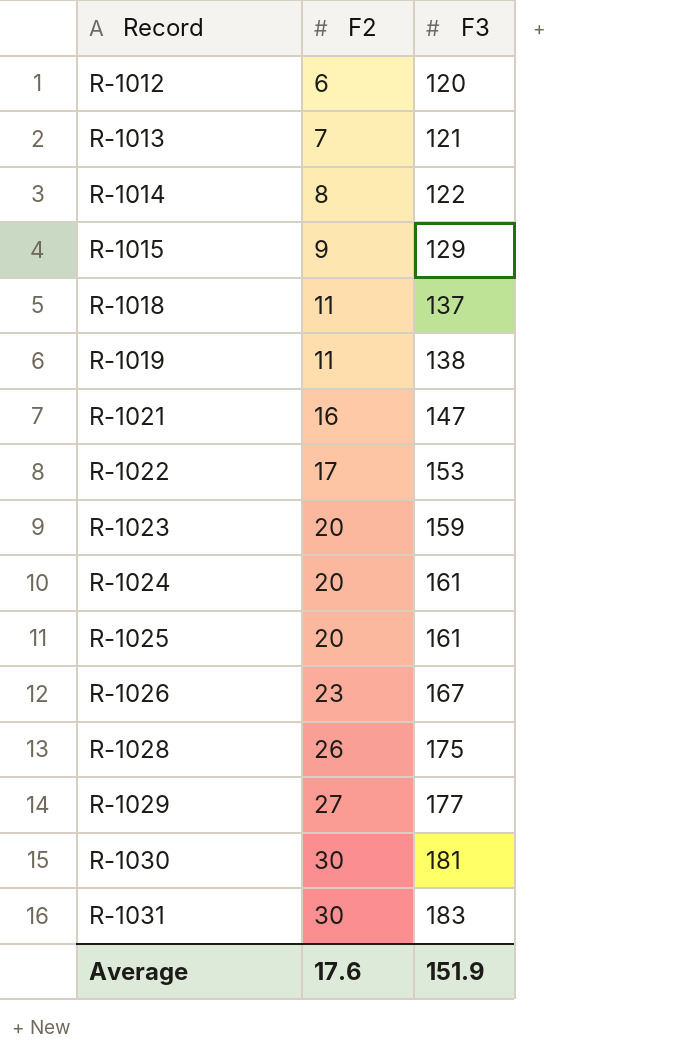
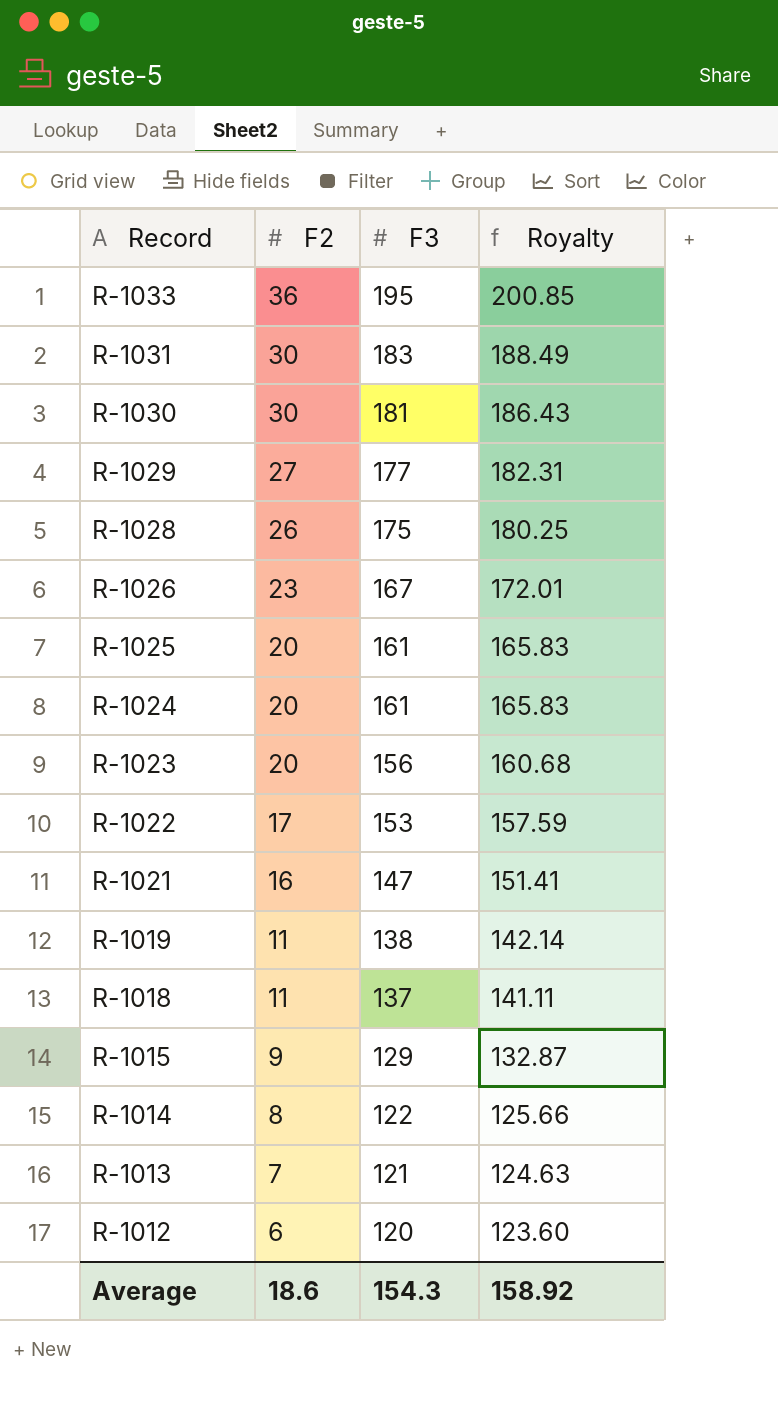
row order: Record ascending -> Record descending
column Royalty | formula: none -> [F3] * 1.03
row R-1033: none -> 36 | 195 | 200.85
R-1023 | F3: 159 -> 156
Average | F2: 17.6 -> 18.6
Average | F3: 151.9 -> 154.3

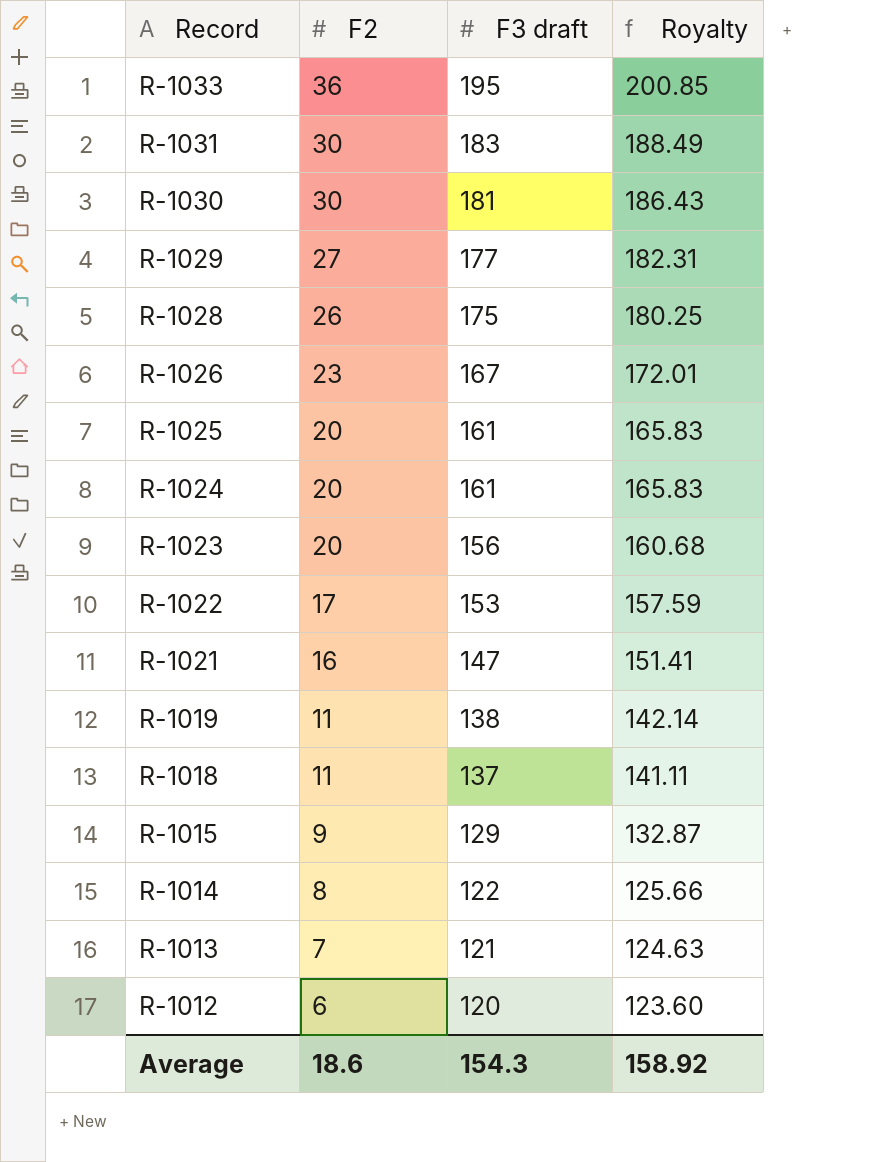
column name: F3 -> F3 draft

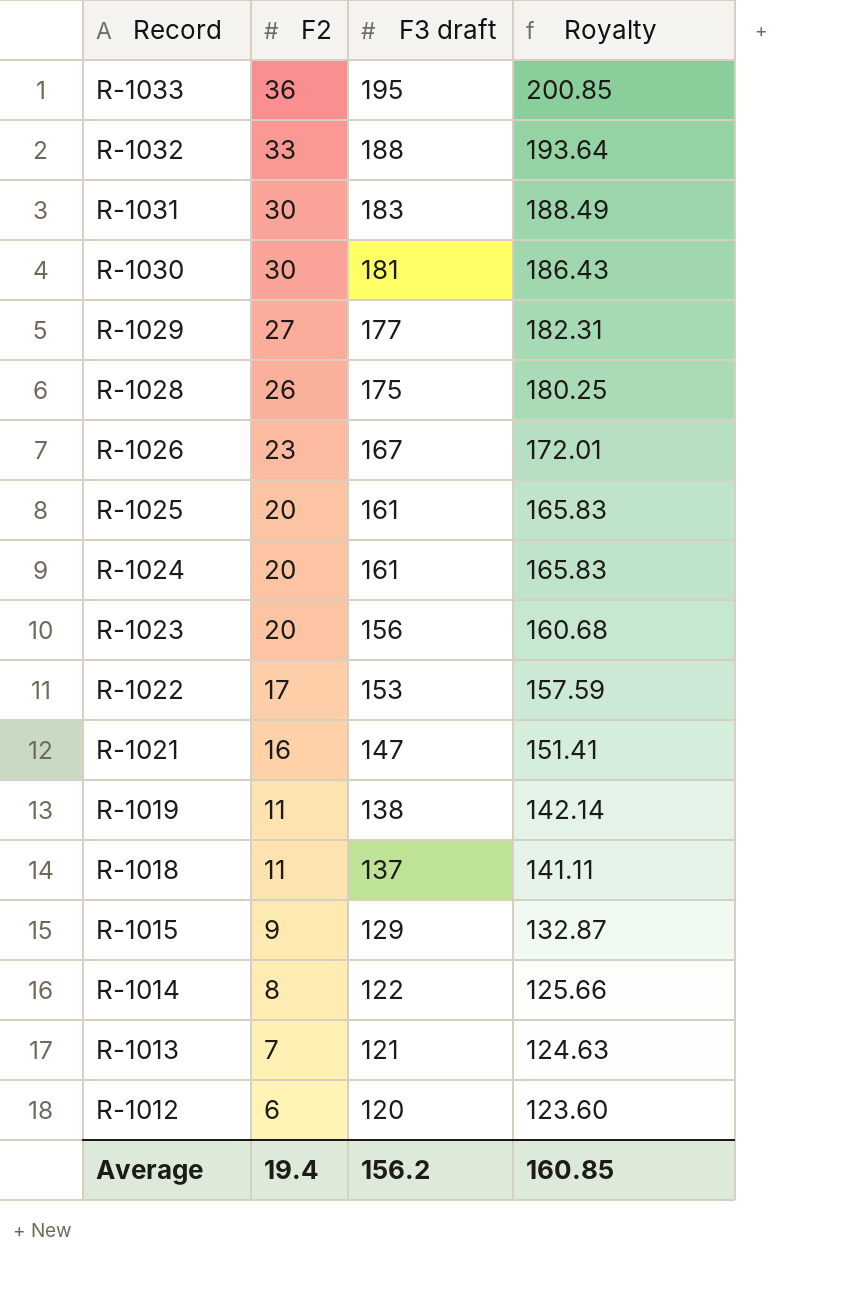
row R-1032: none -> 33 | 188 | 193.64
Average | F2: 18.6 -> 19.4
Average | F3 draft: 154.3 -> 156.2
Average | Royalty: 158.92 -> 160.85

